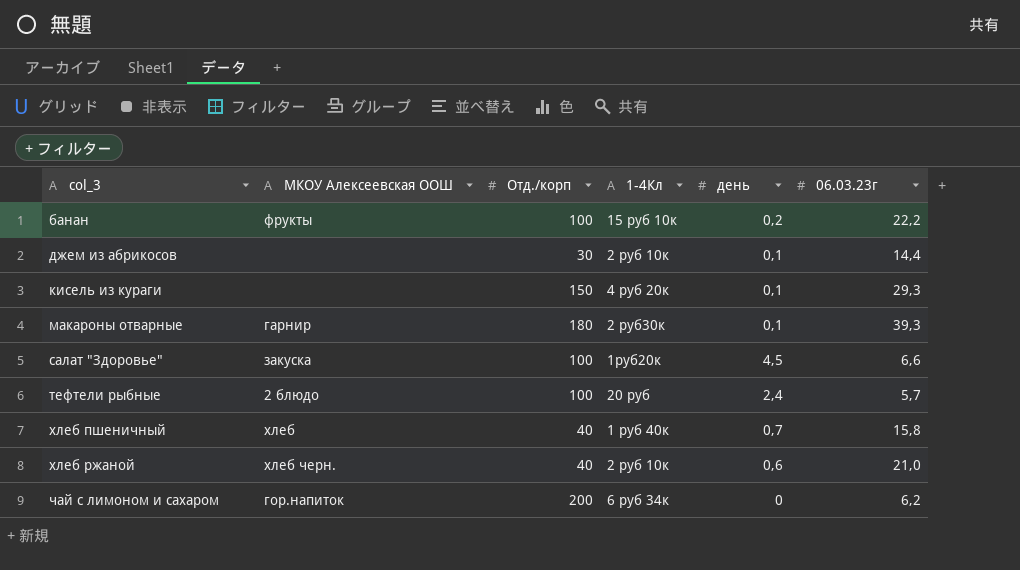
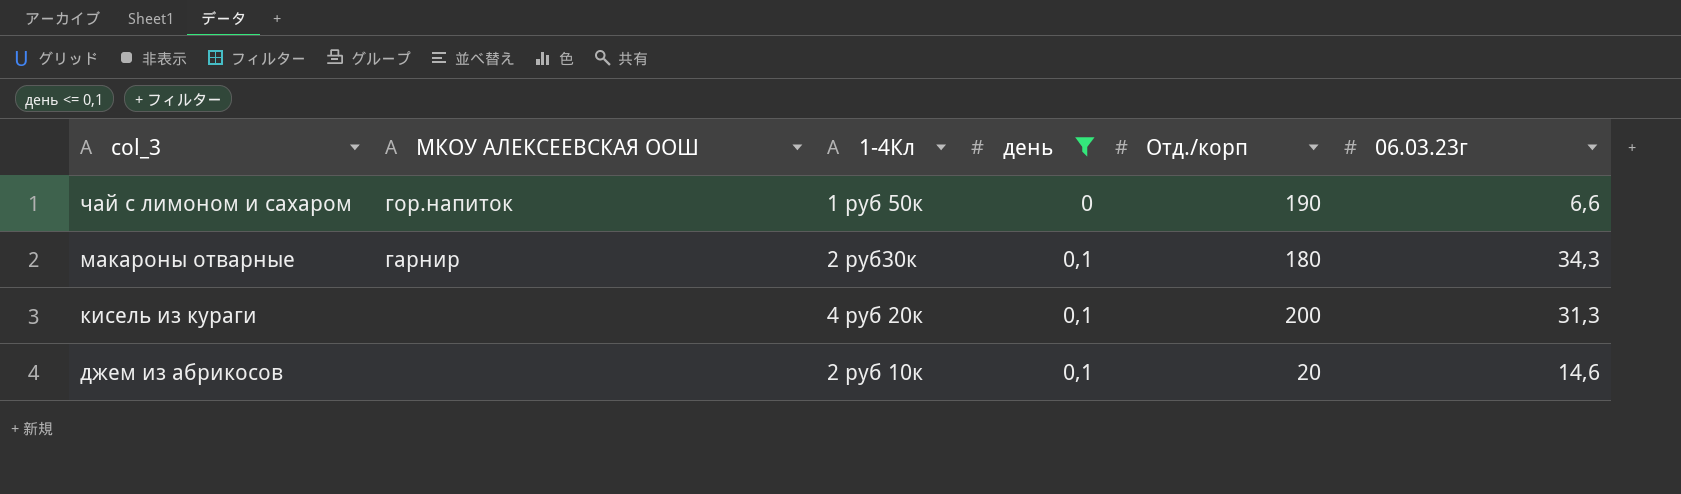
filter: none -> день <= 0,1
row order: col_3 ascending -> col_3 descending
column name: МКОУ Алексеевская ООШ -> МКОУ АЛЕКСЕЕВСКАЯ ООШ
column Отд./корп | position: 3 -> 5
чай с лимоном и сахаром | 1-4Кл: 6 руб 34к -> 1 руб 50к
чай с лимоном и сахаром | Отд./корп: 200 -> 190
чай с лимоном и сахаром | 06.03.23г: 6,2 -> 6,6
макароны отварные | 06.03.23г: 39,3 -> 34,3
кисель из кураги | Отд./корп: 150 -> 200
кисель из кураги | 06.03.23г: 29,3 -> 31,3
джем из абрикосов | Отд./корп: 30 -> 20
джем из абрикосов | 06.03.23г: 14,4 -> 14,6

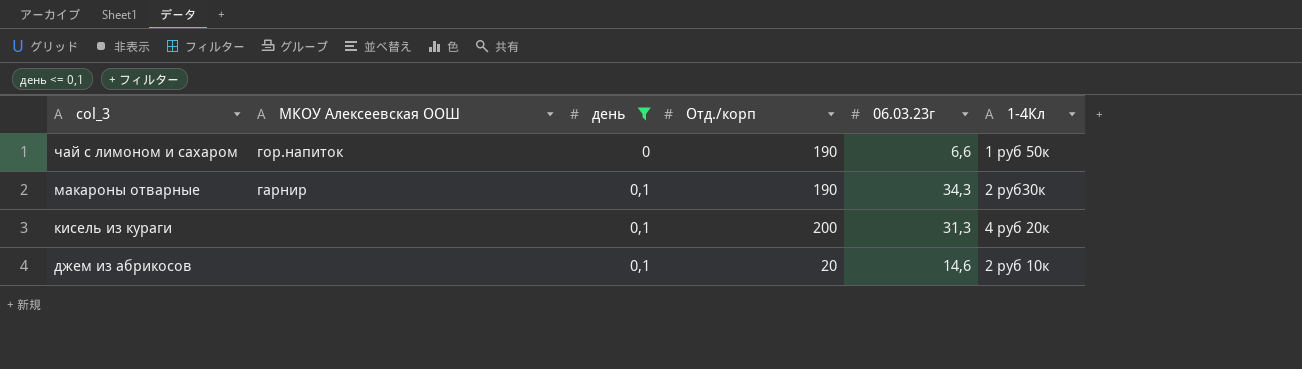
column name: МКОУ АЛЕКСЕЕВСКАЯ ООШ -> МКОУ Алексеевская ООШ
column 1-4Кл | position: 3 -> 6
макароны отварные | Отд./корп: 180 -> 190

